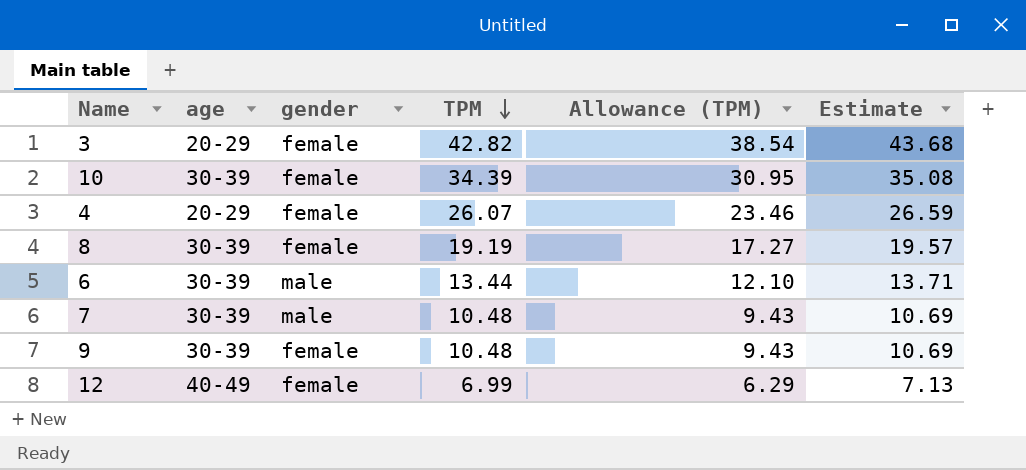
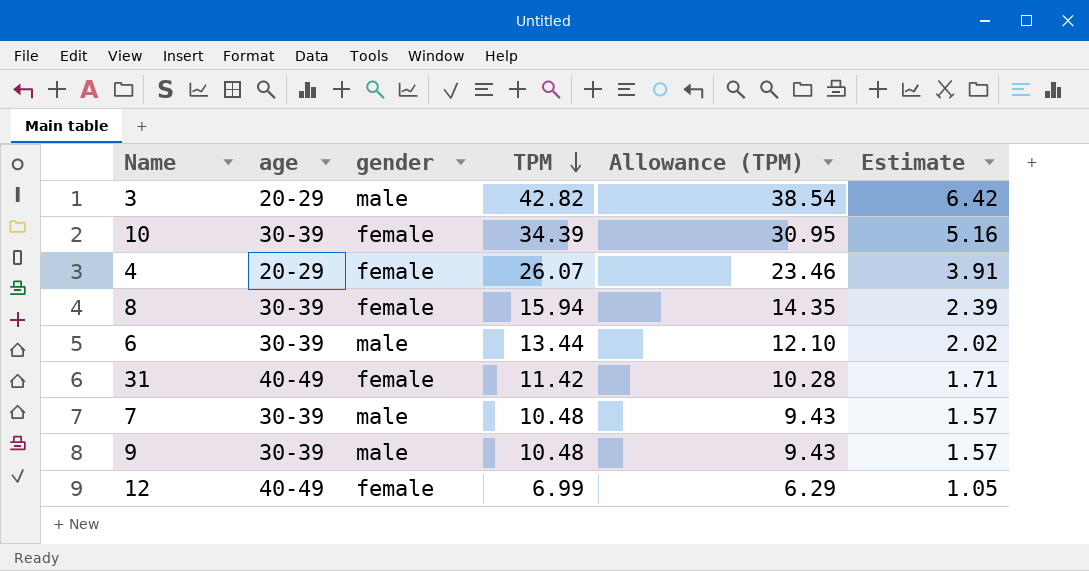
column Estimate | formula: [TPM] * 1.02 -> [TPM] * 0.15
3 | gender: female -> male
8 | TPM: 19.19 -> 15.94
8 | Allowance (TPM): 17.27 -> 14.35
row 31: none -> 40-49 | female | 11.42 | 10.28 | 1.71
9 | gender: female -> male

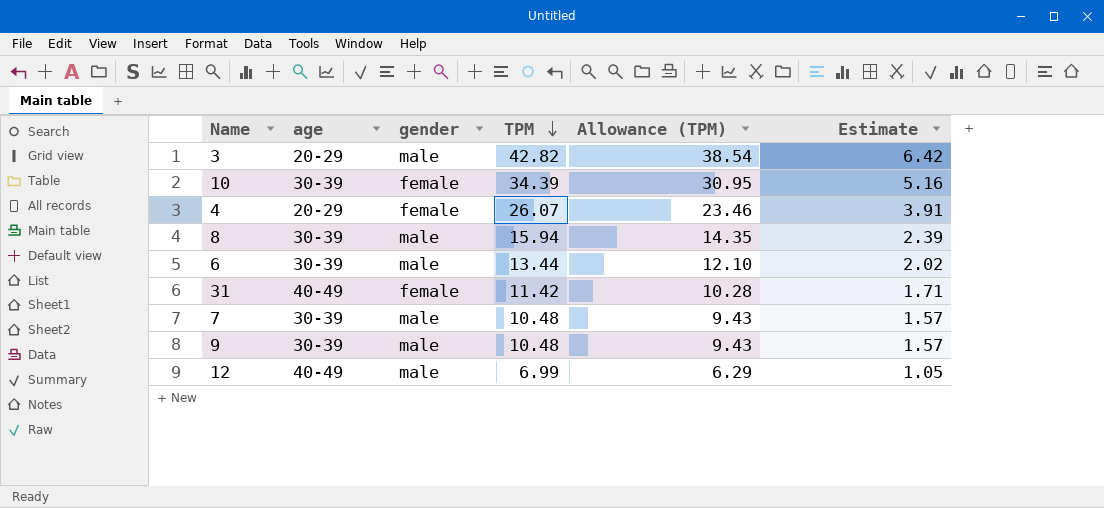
8 | gender: female -> male
12 | gender: female -> male

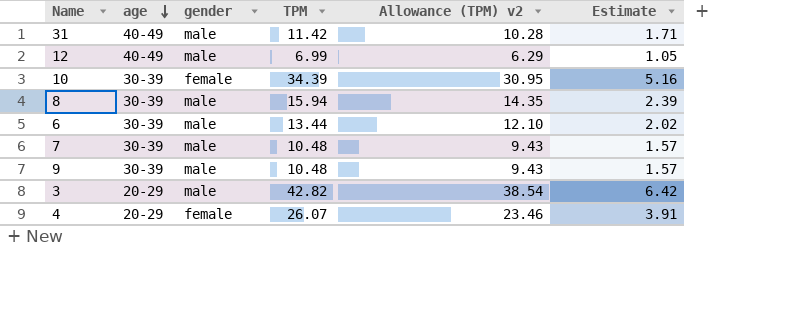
row order: TPM descending -> age descending
column name: Allowance (TPM) -> Allowance (TPM) v2
31 | gender: female -> male

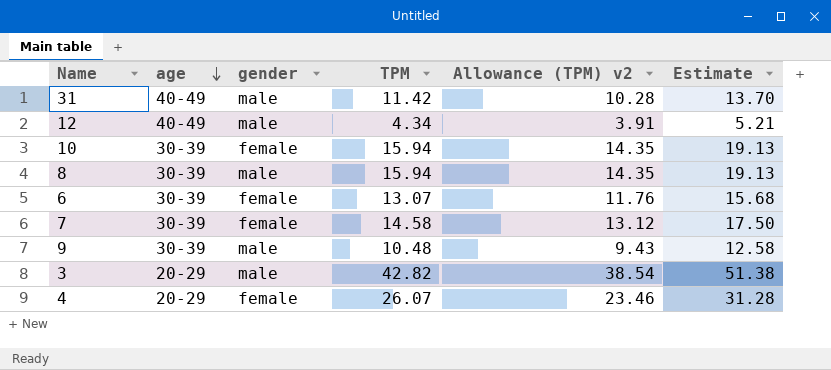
column Estimate | formula: [TPM] * 0.15 -> [TPM] * 1.2
12 | TPM: 6.99 -> 4.34
12 | Allowance (TPM) v2: 6.29 -> 3.91
10 | TPM: 34.39 -> 15.94
10 | Allowance (TPM) v2: 30.95 -> 14.35
6 | gender: male -> female
6 | TPM: 13.44 -> 13.07
6 | Allowance (TPM) v2: 12.10 -> 11.76
7 | gender: male -> female
7 | TPM: 10.48 -> 14.58
7 | Allowance (TPM) v2: 9.43 -> 13.12

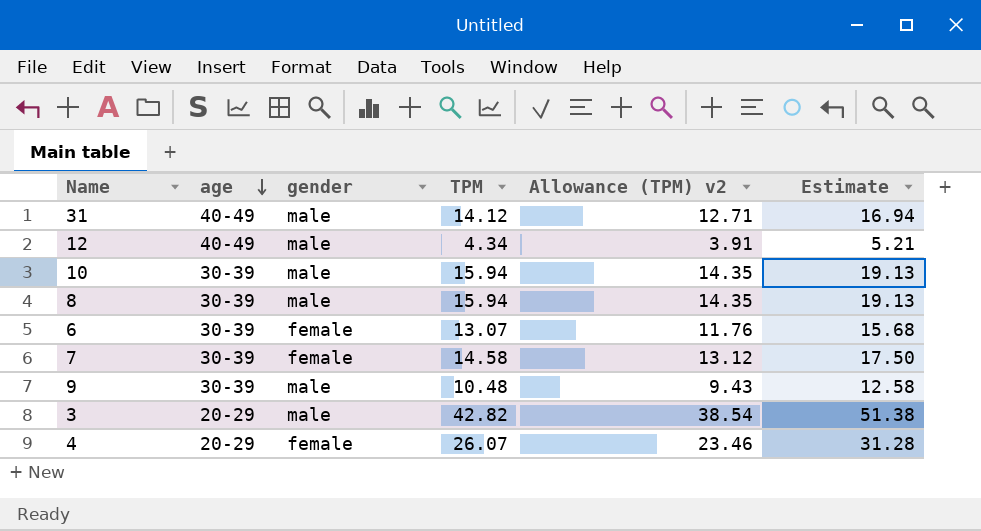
31 | TPM: 11.42 -> 14.12
31 | Allowance (TPM) v2: 10.28 -> 12.71
31 | Estimate: 13.70 -> 16.94
10 | gender: female -> male

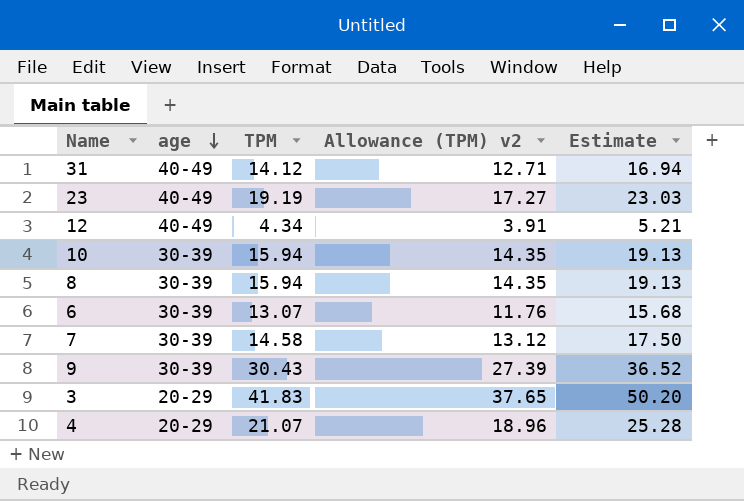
column gender | position: 3 -> none
row 23: none -> 40-49 | 19.19 | 17.27 | 23.03
9 | TPM: 10.48 -> 30.43
9 | Allowance (TPM) v2: 9.43 -> 27.39
9 | Estimate: 12.58 -> 36.52
3 | TPM: 42.82 -> 41.83
3 | Allowance (TPM) v2: 38.54 -> 37.65
3 | Estimate: 51.38 -> 50.20
4 | TPM: 26.07 -> 21.07
4 | Allowance (TPM) v2: 23.46 -> 18.96
4 | Estimate: 31.28 -> 25.28

